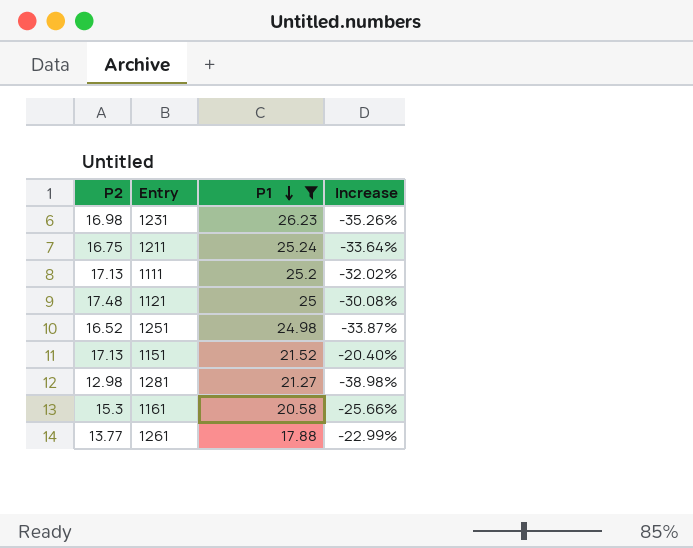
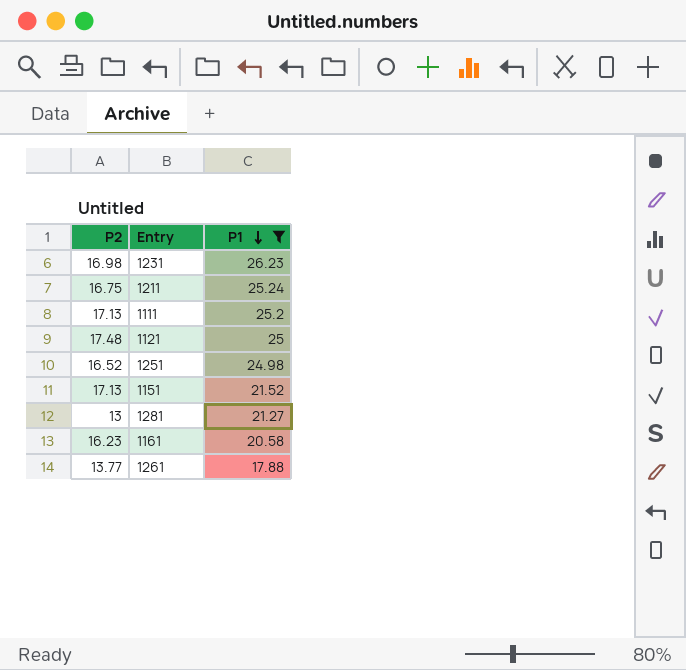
column Increase | formula: ([P2] - [P1]) / [P1] -> none
1281 | P2: 12.98 -> 13
1161 | P2: 15.3 -> 16.23

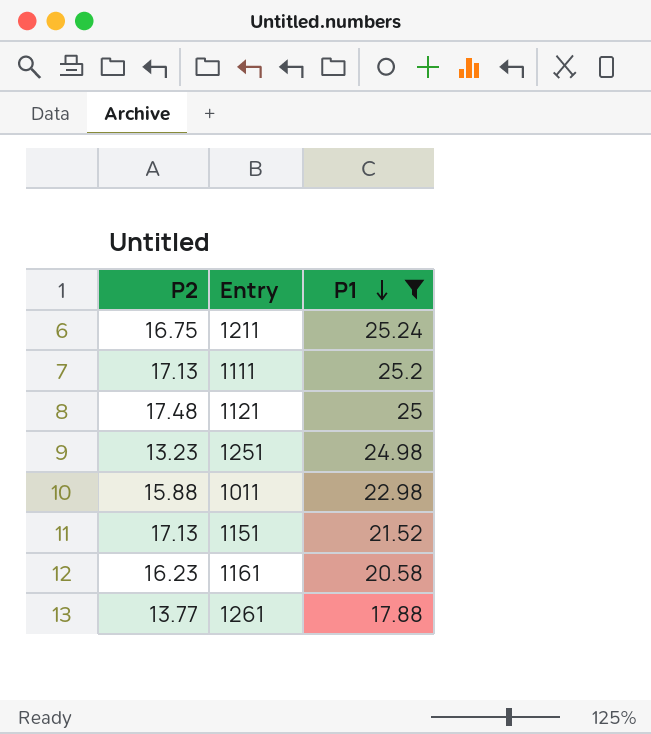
row 1231: 16.98 | 26.23 -> none
row 1281: 13 | 21.27 -> none
1251 | P2: 16.52 -> 13.23
row 1011: none -> 15.88 | 22.98

